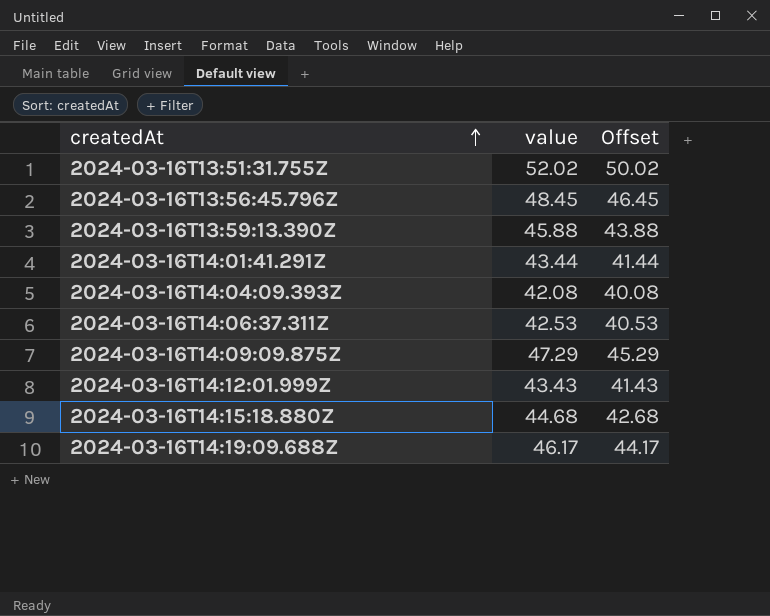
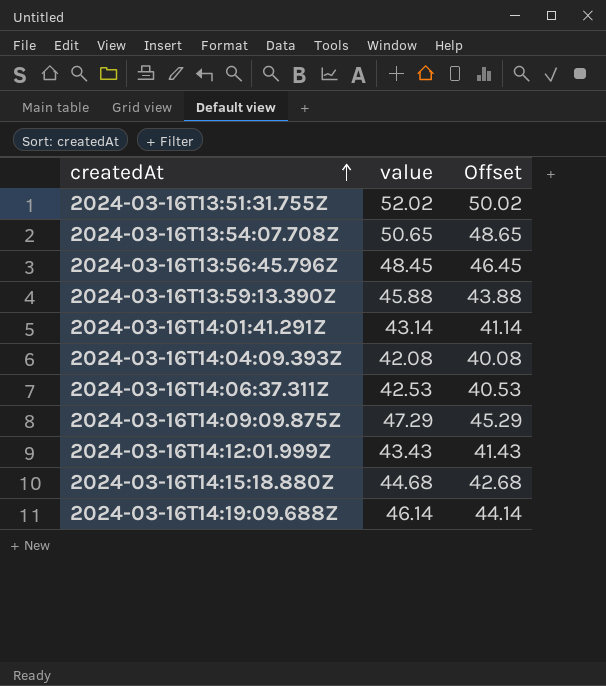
row 2024-03-16T13:54:07.708Z: none -> 50.65 | 48.65
2024-03-16T14:01:41.291Z | value: 43.44 -> 43.14
2024-03-16T14:01:41.291Z | Offset: 41.44 -> 41.14
2024-03-16T14:19:09.688Z | value: 46.17 -> 46.14
2024-03-16T14:19:09.688Z | Offset: 44.17 -> 44.14

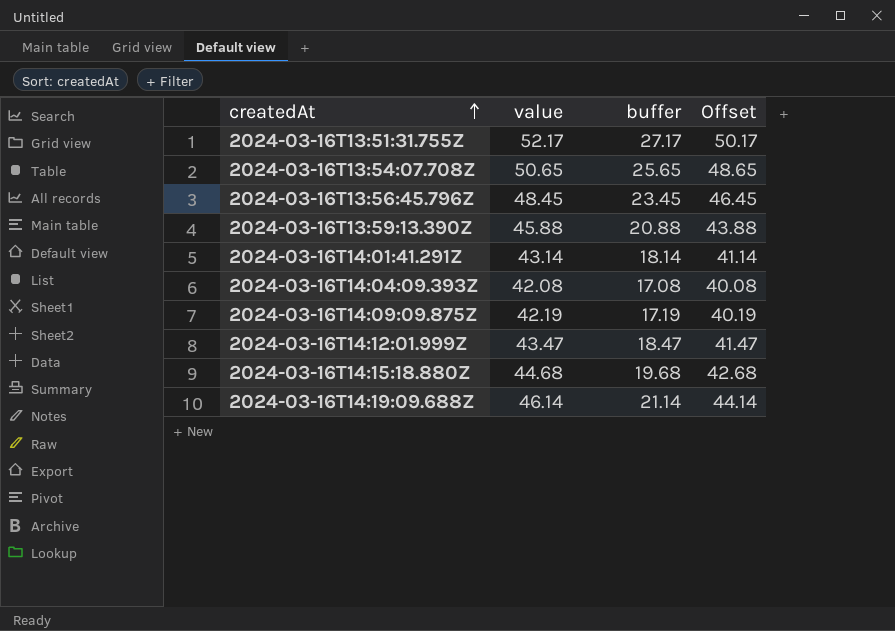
column buffer | formula: none -> [value] - 25
row 2024-03-16T14:06:37.311Z: 42.53 | 40.53 -> none
2024-03-16T13:51:31.755Z | value: 52.02 -> 52.17
2024-03-16T13:51:31.755Z | Offset: 50.02 -> 50.17
2024-03-16T14:09:09.875Z | value: 47.29 -> 42.19
2024-03-16T14:09:09.875Z | Offset: 45.29 -> 40.19
2024-03-16T14:12:01.999Z | value: 43.43 -> 43.47
2024-03-16T14:12:01.999Z | Offset: 41.43 -> 41.47

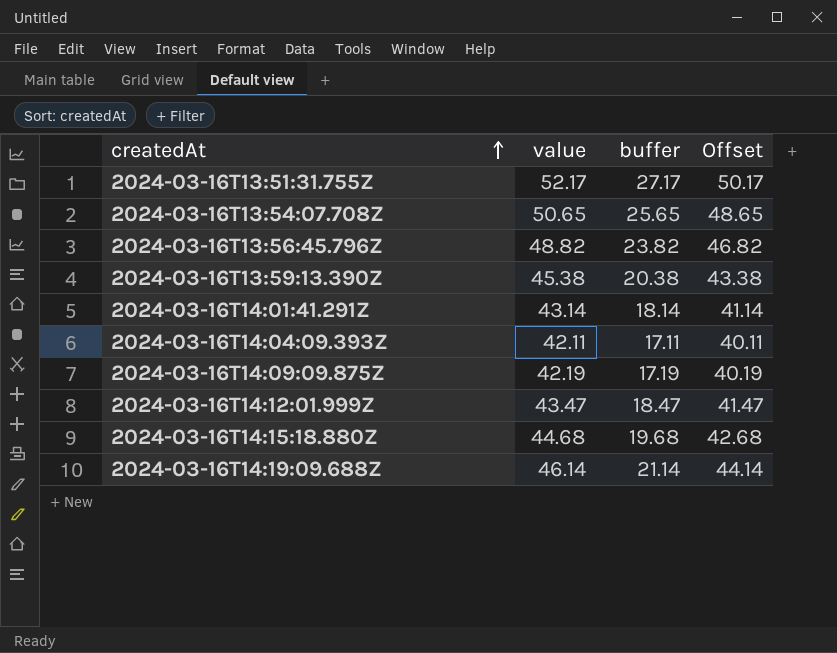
2024-03-16T13:56:45.796Z | value: 48.45 -> 48.82
2024-03-16T13:56:45.796Z | buffer: 23.45 -> 23.82
2024-03-16T13:56:45.796Z | Offset: 46.45 -> 46.82
2024-03-16T13:59:13.390Z | value: 45.88 -> 45.38
2024-03-16T13:59:13.390Z | buffer: 20.88 -> 20.38
2024-03-16T13:59:13.390Z | Offset: 43.88 -> 43.38
2024-03-16T14:04:09.393Z | value: 42.08 -> 42.11
2024-03-16T14:04:09.393Z | buffer: 17.08 -> 17.11
2024-03-16T14:04:09.393Z | Offset: 40.08 -> 40.11

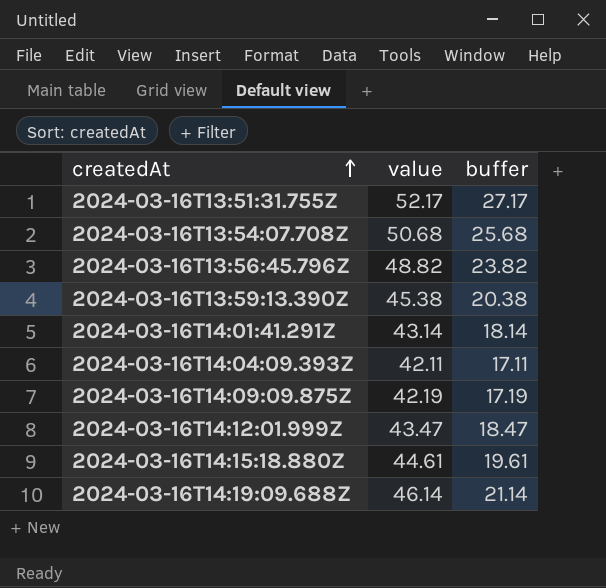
column Offset | formula: [value] - 2 -> none
2024-03-16T13:54:07.708Z | value: 50.65 -> 50.68
2024-03-16T13:54:07.708Z | buffer: 25.65 -> 25.68
2024-03-16T14:15:18.880Z | value: 44.68 -> 44.61
2024-03-16T14:15:18.880Z | buffer: 19.68 -> 19.61

